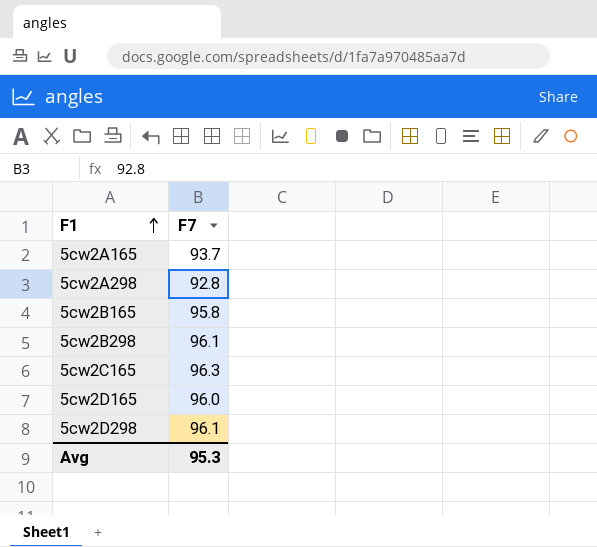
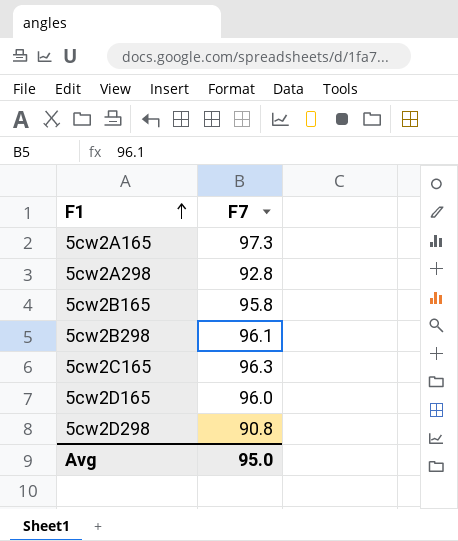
5cw2A165 | F7: 93.7 -> 97.3
5cw2D298 | F7: 96.1 -> 90.8
Avg | F7: 95.3 -> 95.0

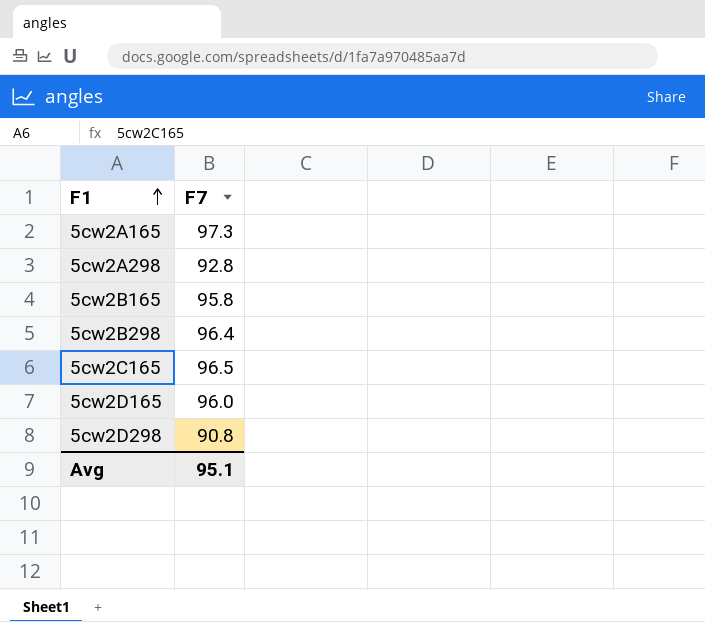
5cw2B298 | F7: 96.1 -> 96.4
5cw2C165 | F7: 96.3 -> 96.5
Avg | F7: 95.0 -> 95.1

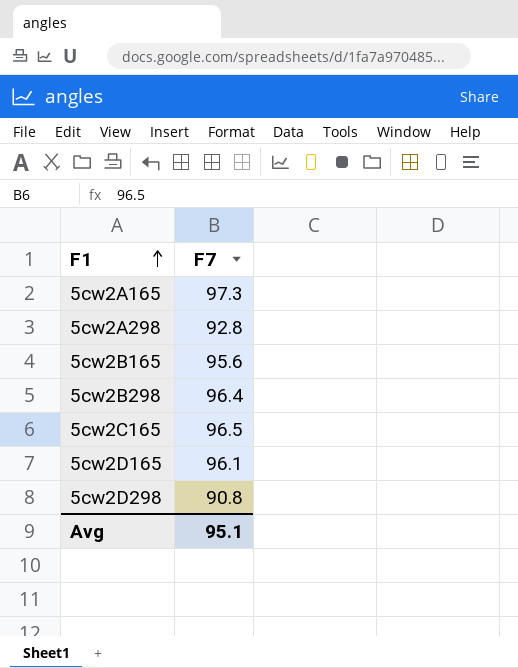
5cw2B165 | F7: 95.8 -> 95.6
5cw2D165 | F7: 96.0 -> 96.1

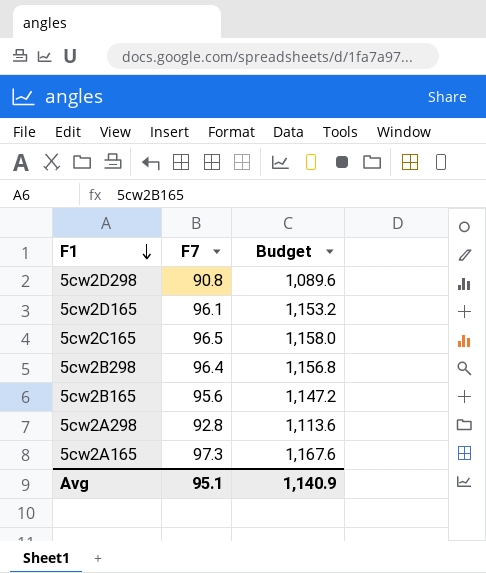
row order: F1 ascending -> F1 descending
column Budget | formula: none -> [F7] * 12

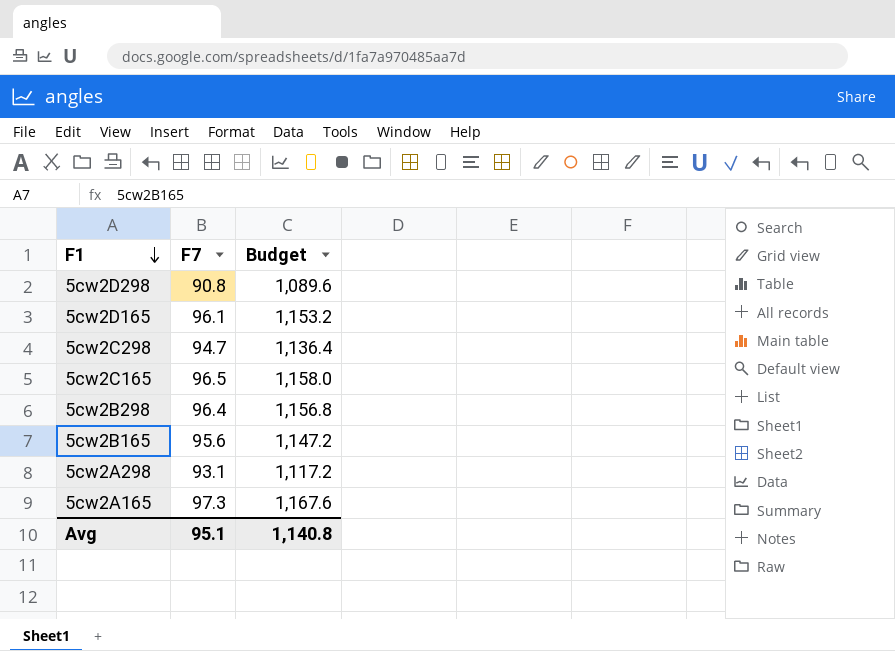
row 5cw2C298: none -> 94.7 | 1,136.4
5cw2A298 | F7: 92.8 -> 93.1
5cw2A298 | Budget: 1,113.6 -> 1,117.2
Avg | Budget: 1,140.9 -> 1,140.8

